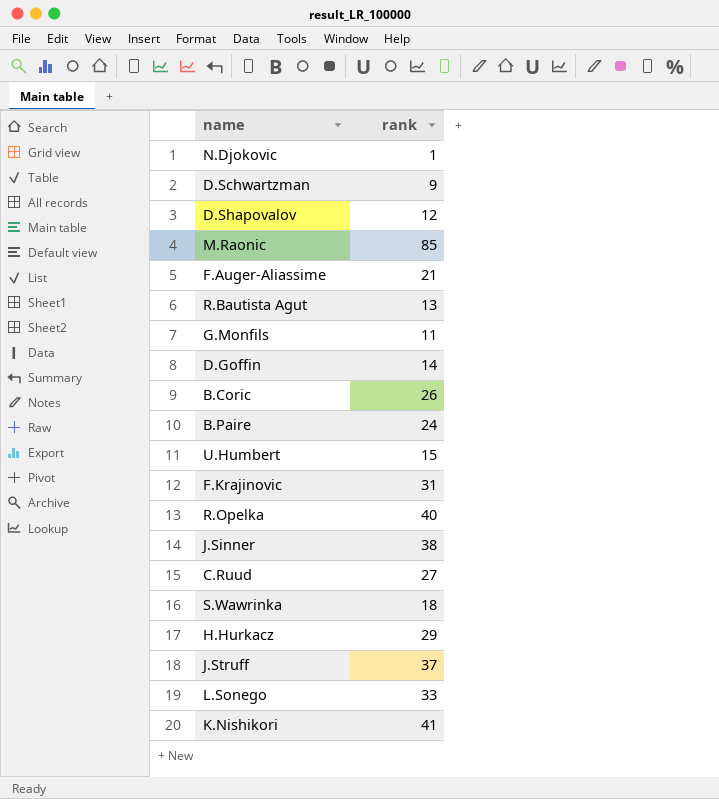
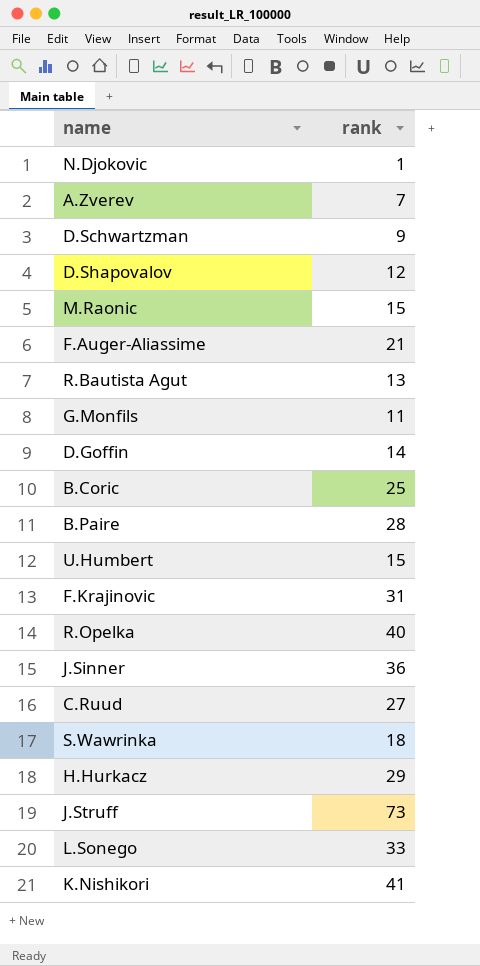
row A.Zverev: none -> 7
M.Raonic | rank: 85 -> 15
B.Coric | rank: 26 -> 25
B.Paire | rank: 24 -> 28
J.Sinner | rank: 38 -> 36
J.Struff | rank: 37 -> 73

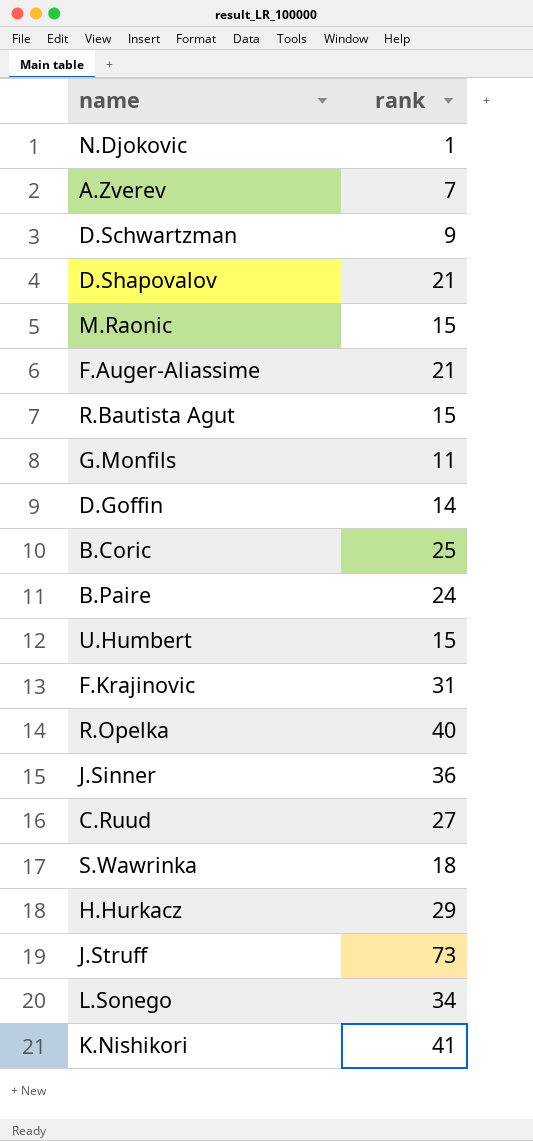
D.Shapovalov | rank: 12 -> 21
R.Bautista Agut | rank: 13 -> 15
B.Paire | rank: 28 -> 24
L.Sonego | rank: 33 -> 34

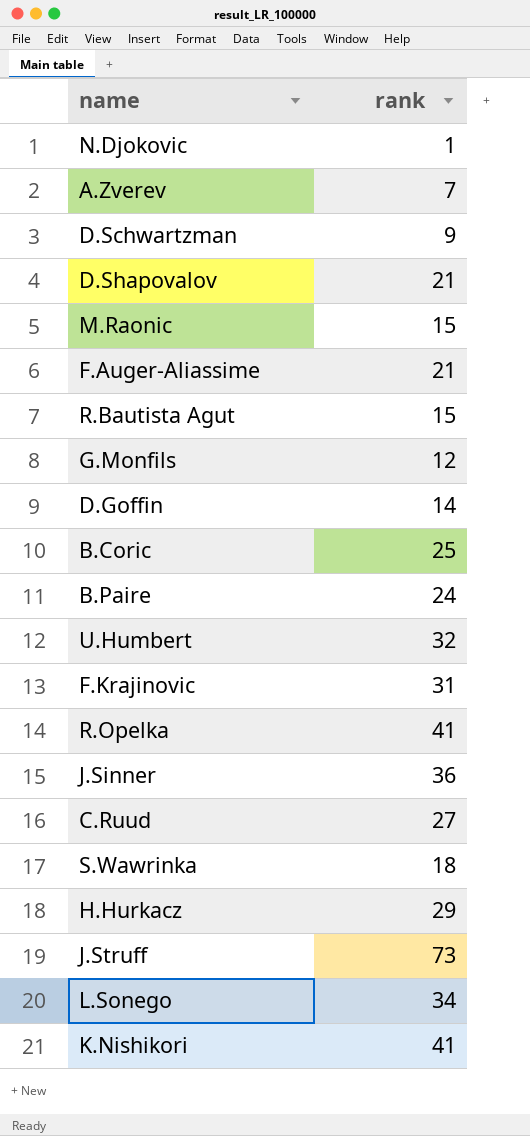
G.Monfils | rank: 11 -> 12
U.Humbert | rank: 15 -> 32
R.Opelka | rank: 40 -> 41

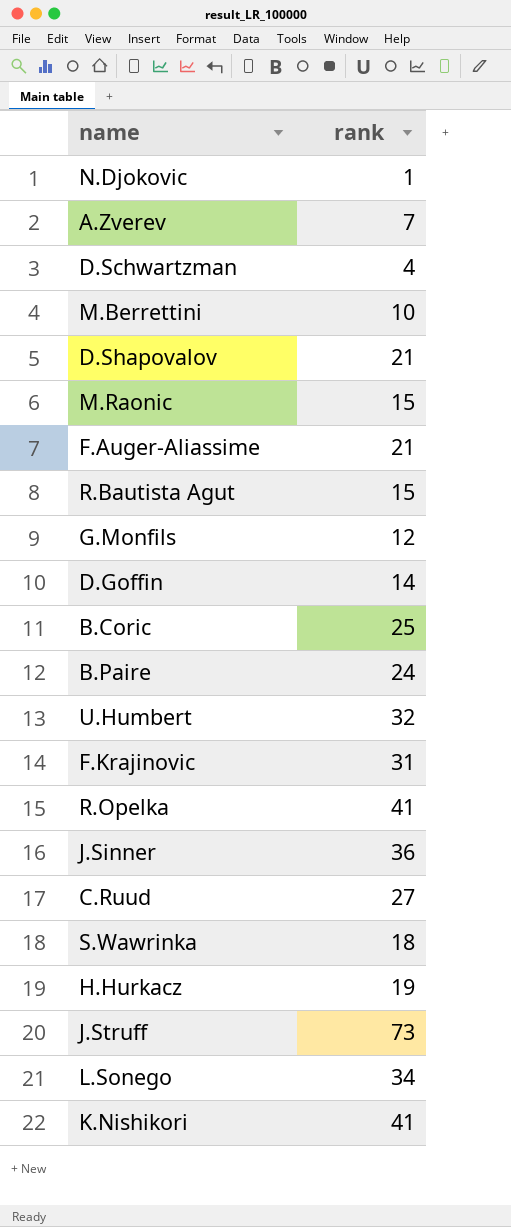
D.Schwartzman | rank: 9 -> 4
row M.Berrettini: none -> 10
H.Hurkacz | rank: 29 -> 19

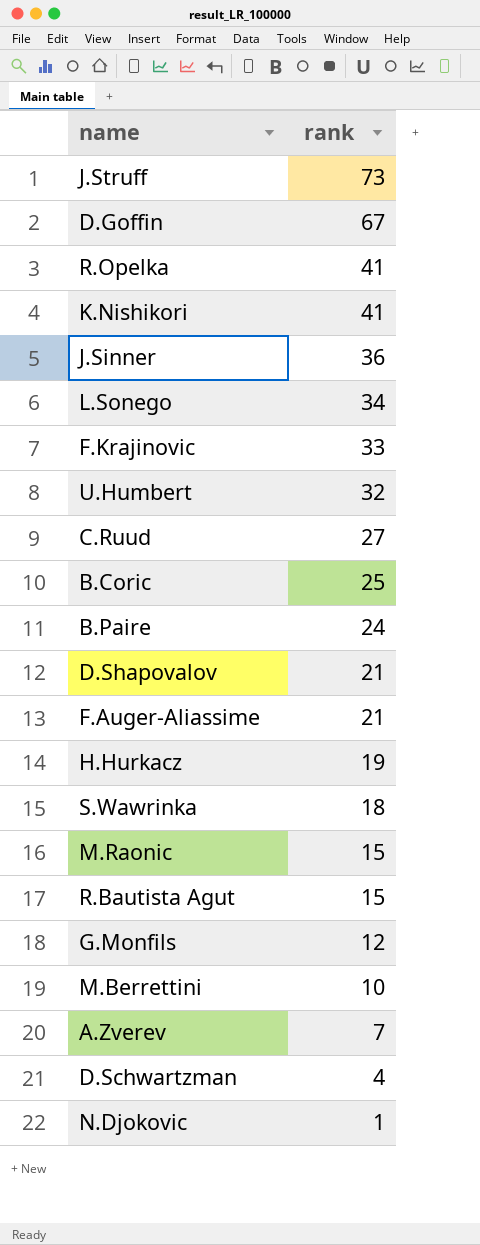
row order: none -> rank descending
D.Goffin | rank: 14 -> 67
F.Krajinovic | rank: 31 -> 33

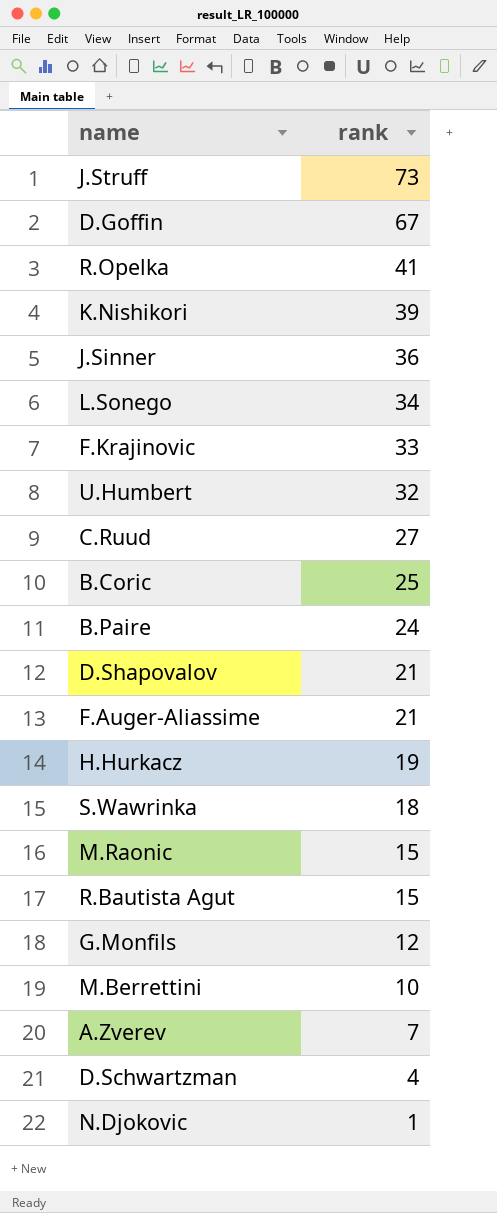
K.Nishikori | rank: 41 -> 39

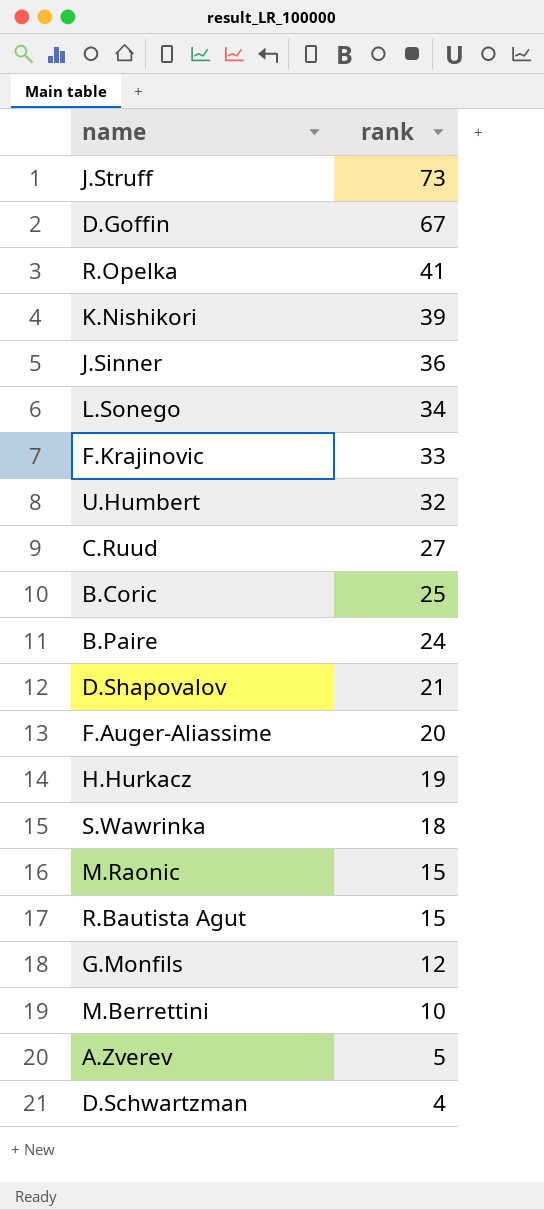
row N.Djokovic: 1 -> none
F.Auger-Aliassime | rank: 21 -> 20
A.Zverev | rank: 7 -> 5

